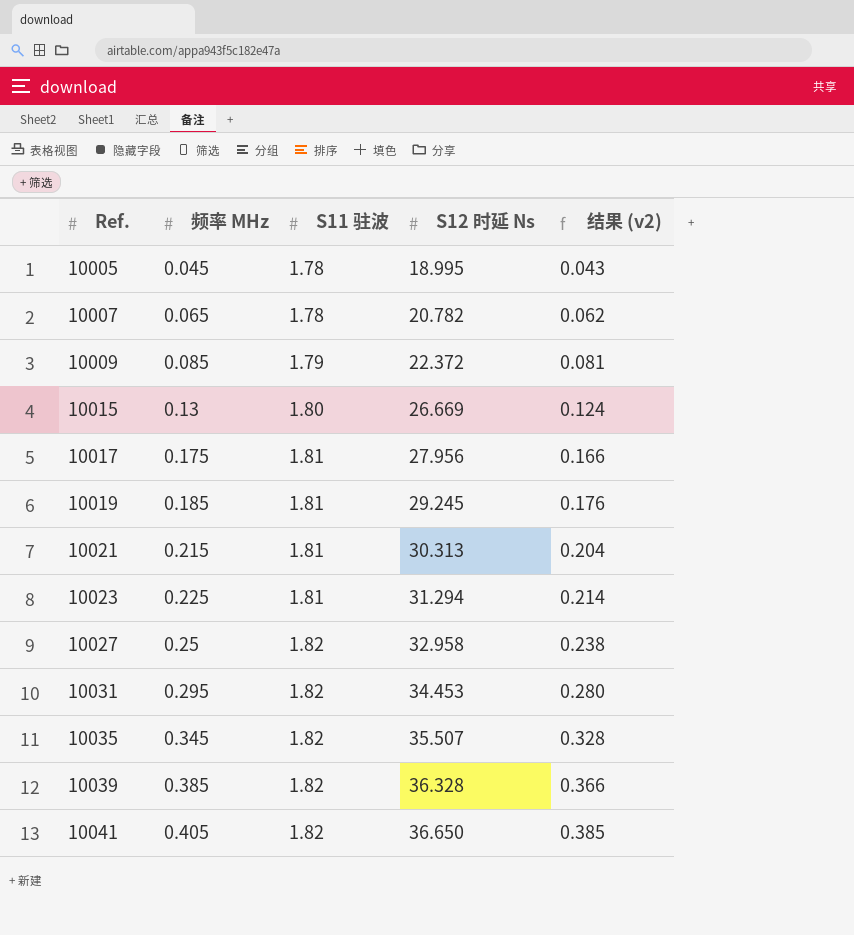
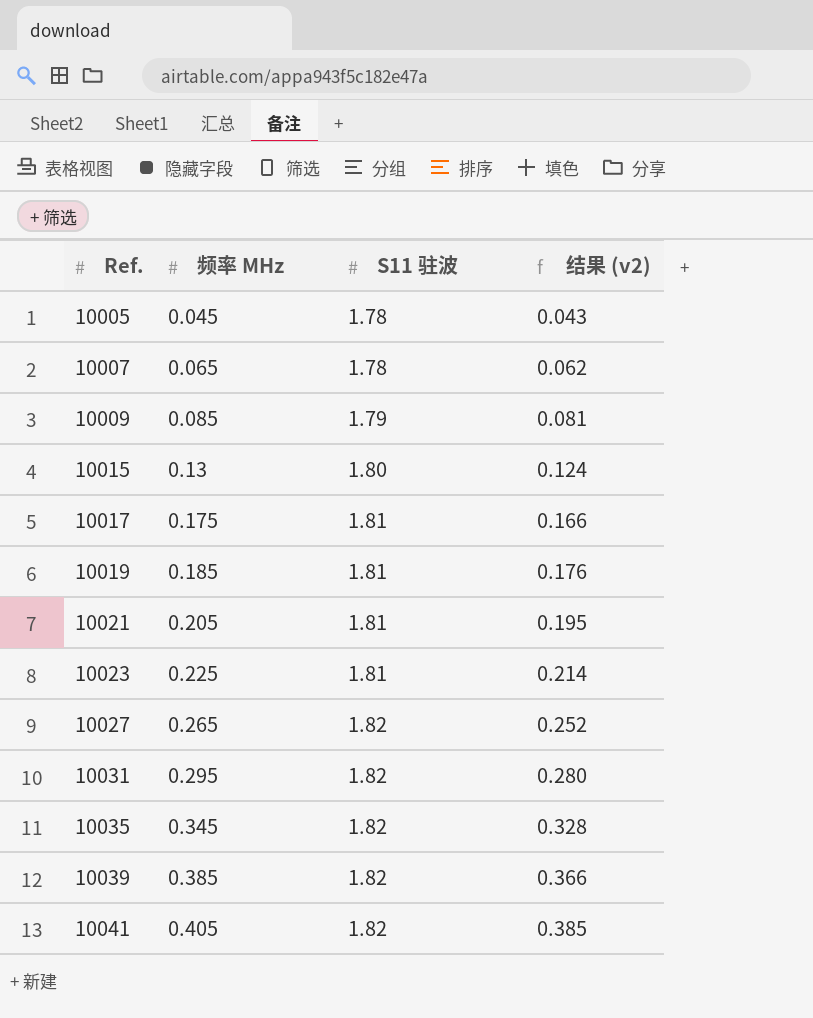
column S12 时延 Ns | position: 4 -> none
10021 | 频率 MHz: 0.215 -> 0.205
10021 | 结果 (v2): 0.204 -> 0.195
10027 | 频率 MHz: 0.25 -> 0.265
10027 | 结果 (v2): 0.238 -> 0.252

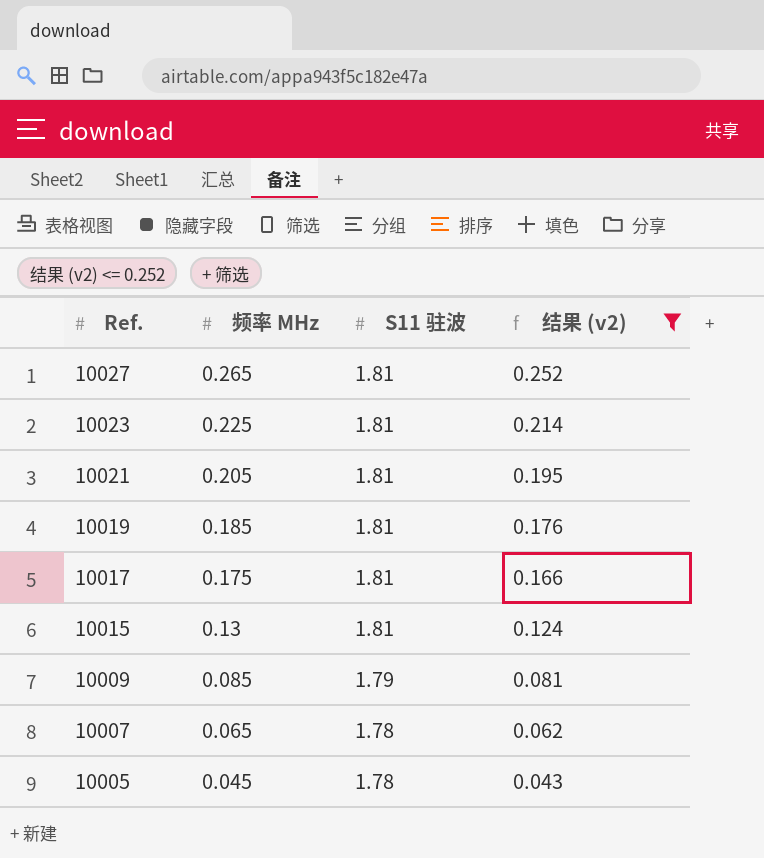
filter: none -> 结果 (v2) <= 0.252
row order: Ref. ascending -> Ref. descending
10027 | S11 驻波: 1.82 -> 1.81
10015 | S11 驻波: 1.80 -> 1.81

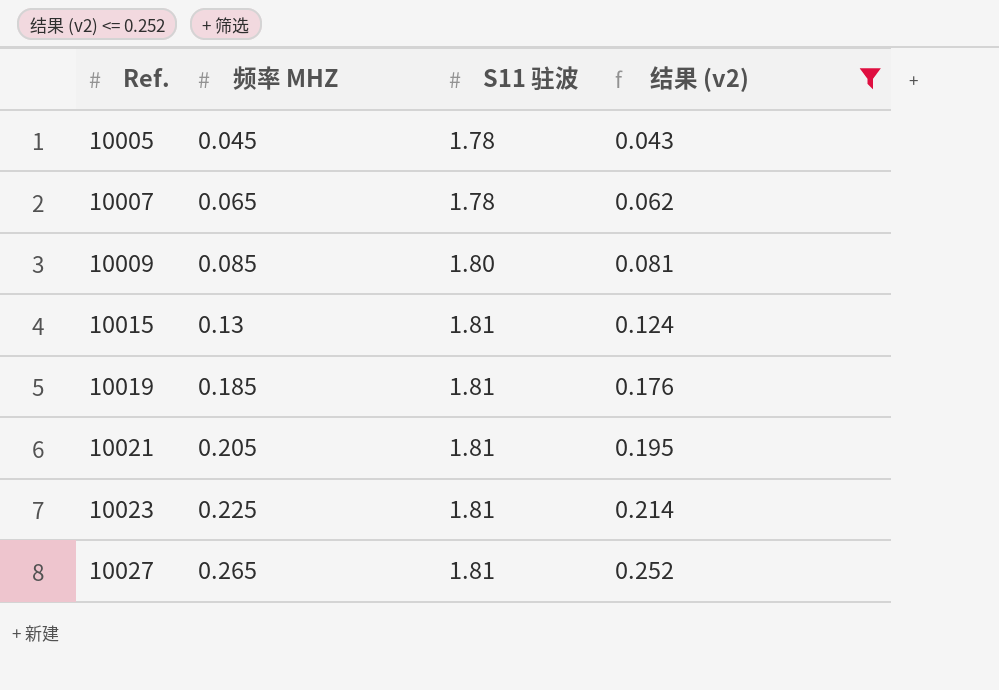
row order: Ref. descending -> Ref. ascending
column name: 频率 MHz -> 频率 MHZ
row 10017: 0.175 | 1.81 | 0.166 -> none
10009 | S11 驻波: 1.79 -> 1.80

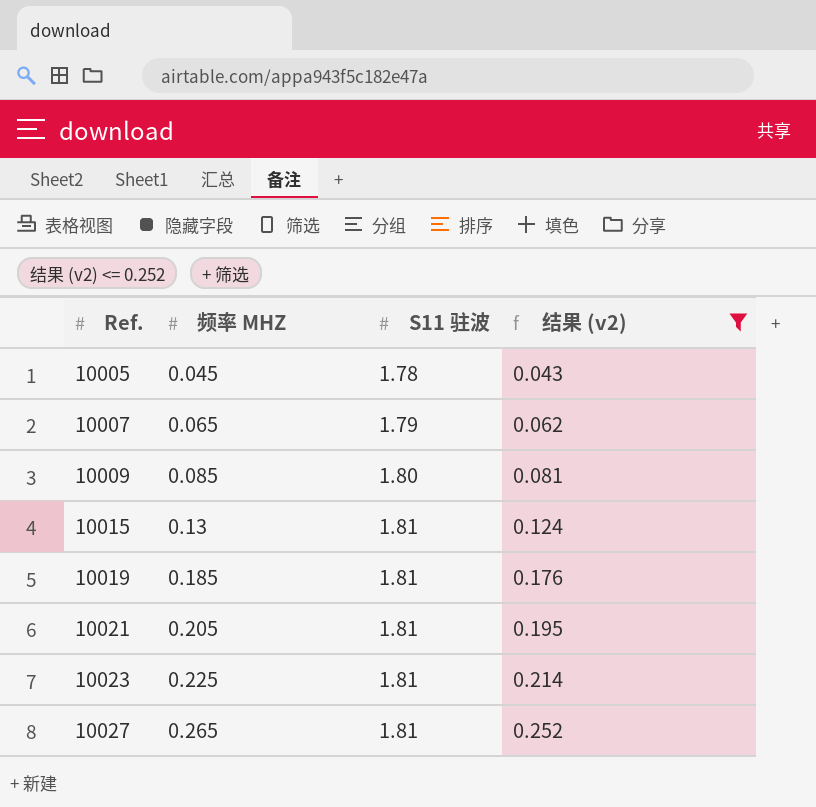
10007 | S11 驻波: 1.78 -> 1.79

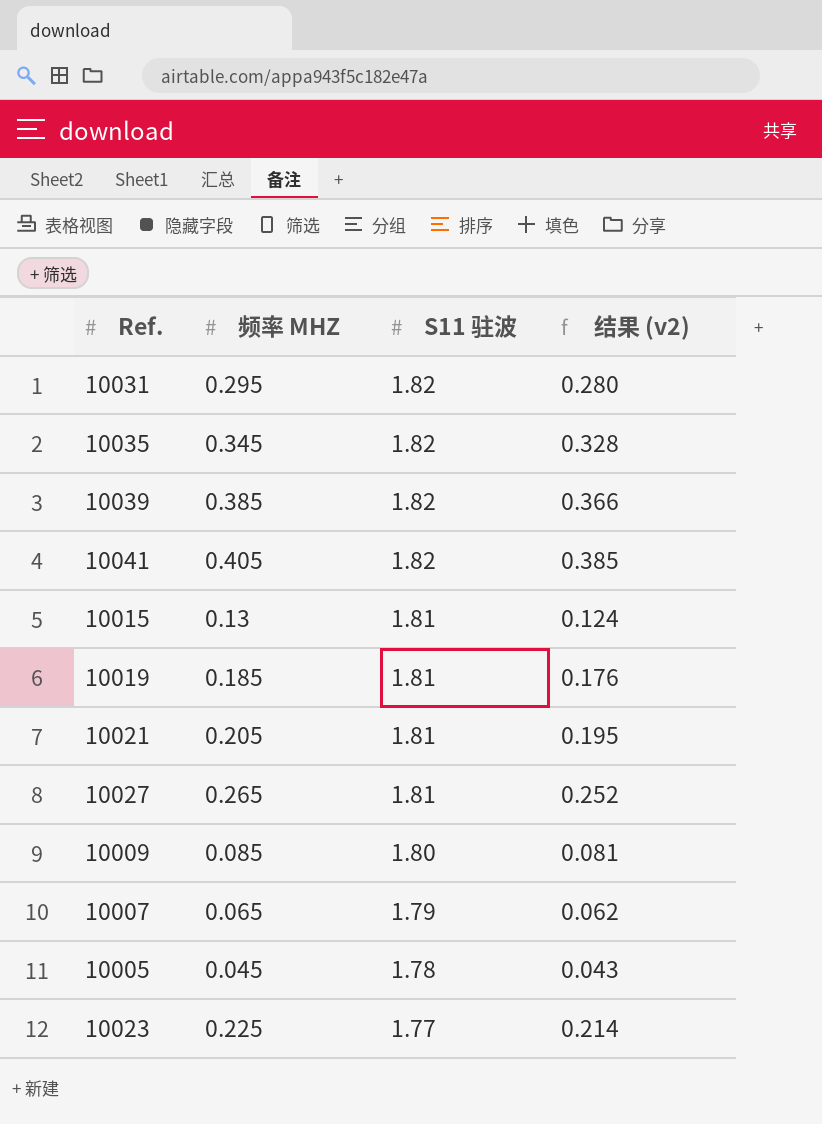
filter: 结果 (v2) <= 0.252 -> none
row order: Ref. ascending -> S11 驻波 descending
10023 | S11 驻波: 1.81 -> 1.77

